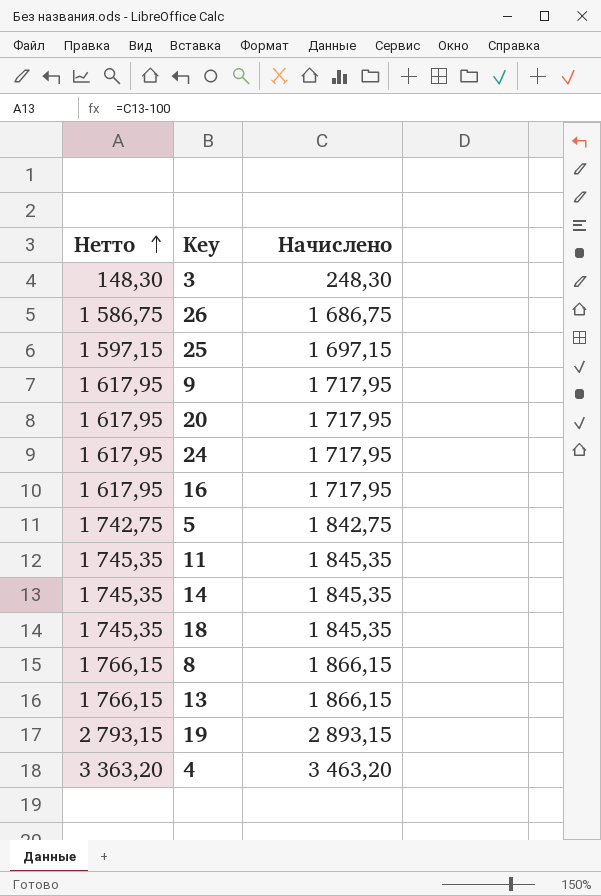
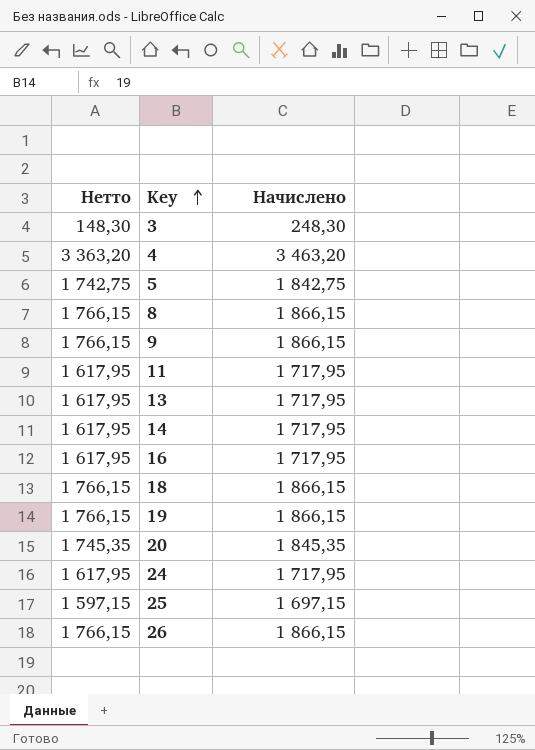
row order: Нетто ascending -> Key ascending
9 | Нетто: 1 617,95 -> 1 766,15
9 | Начислено: 1 717,95 -> 1 866,15
11 | Нетто: 1 745,35 -> 1 617,95
11 | Начислено: 1 845,35 -> 1 717,95
13 | Нетто: 1 766,15 -> 1 617,95
13 | Начислено: 1 866,15 -> 1 717,95
14 | Нетто: 1 745,35 -> 1 617,95
14 | Начислено: 1 845,35 -> 1 717,95
18 | Нетто: 1 745,35 -> 1 766,15
18 | Начислено: 1 845,35 -> 1 866,15
19 | Нетто: 2 793,15 -> 1 766,15
19 | Начислено: 2 893,15 -> 1 866,15
20 | Нетто: 1 617,95 -> 1 745,35
20 | Начислено: 1 717,95 -> 1 845,35
26 | Нетто: 1 586,75 -> 1 766,15
26 | Начислено: 1 686,75 -> 1 866,15

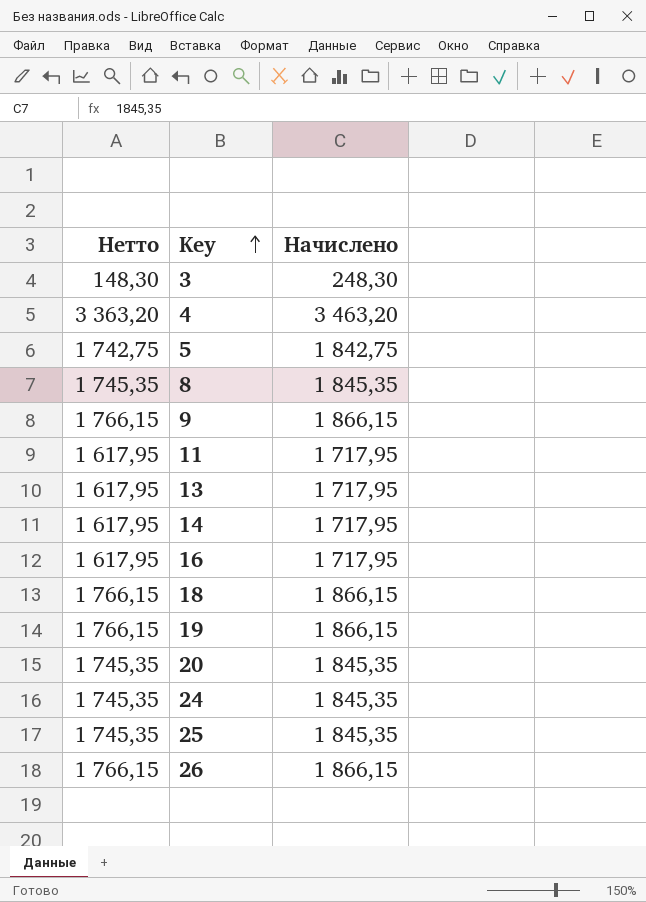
8 | Нетто: 1 766,15 -> 1 745,35
8 | Начислено: 1 866,15 -> 1 845,35
24 | Нетто: 1 617,95 -> 1 745,35
24 | Начислено: 1 717,95 -> 1 845,35
25 | Нетто: 1 597,15 -> 1 745,35
25 | Начислено: 1 697,15 -> 1 845,35

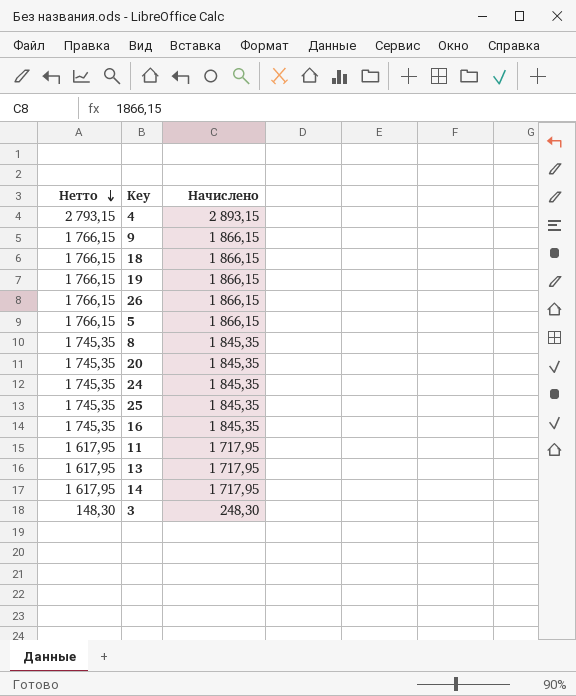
row order: Key ascending -> Нетто descending
4 | Нетто: 3 363,20 -> 2 793,15
4 | Начислено: 3 463,20 -> 2 893,15
5 | Нетто: 1 742,75 -> 1 766,15
5 | Начислено: 1 842,75 -> 1 866,15
16 | Нетто: 1 617,95 -> 1 745,35
16 | Начислено: 1 717,95 -> 1 845,35

